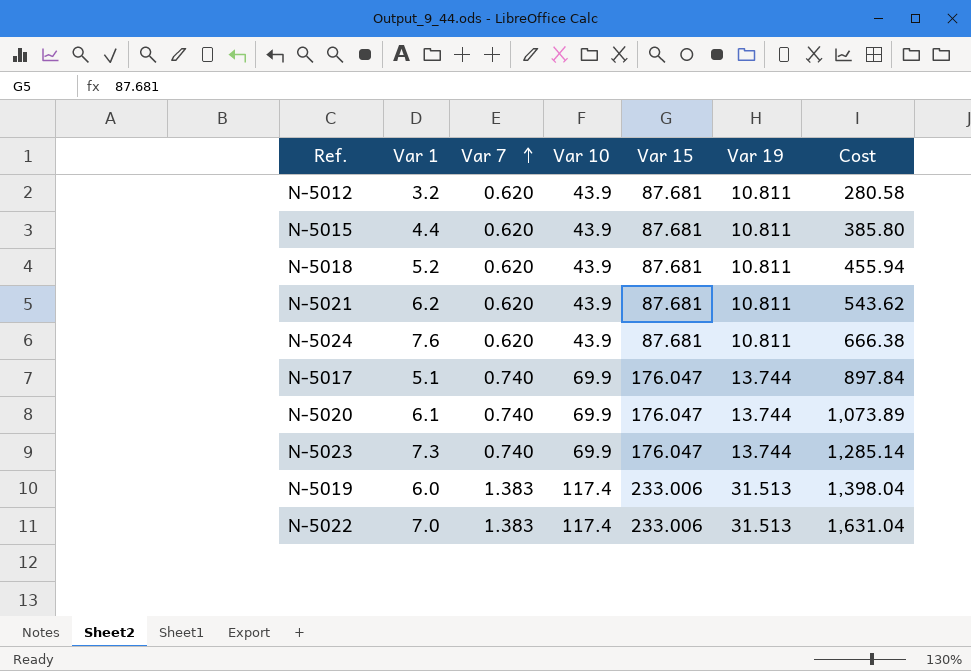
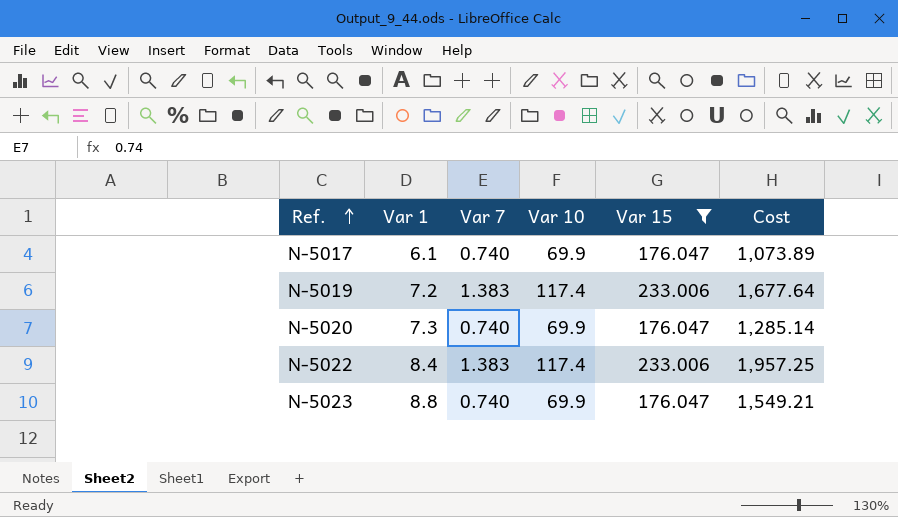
filter: none -> Var 15 != 87.681
row order: Var 7 ascending -> Ref. ascending
column Var 19 | position: 6 -> none
N-5017 | Var 1: 5.1 -> 6.1
N-5017 | Cost: 897.84 -> 1,073.89
N-5019 | Var 1: 6.0 -> 7.2
N-5019 | Cost: 1,398.04 -> 1,677.64
N-5020 | Var 1: 6.1 -> 7.3
N-5020 | Cost: 1,073.89 -> 1,285.14
N-5022 | Var 1: 7.0 -> 8.4
N-5022 | Cost: 1,631.04 -> 1,957.25
N-5023 | Var 1: 7.3 -> 8.8
N-5023 | Cost: 1,285.14 -> 1,549.21

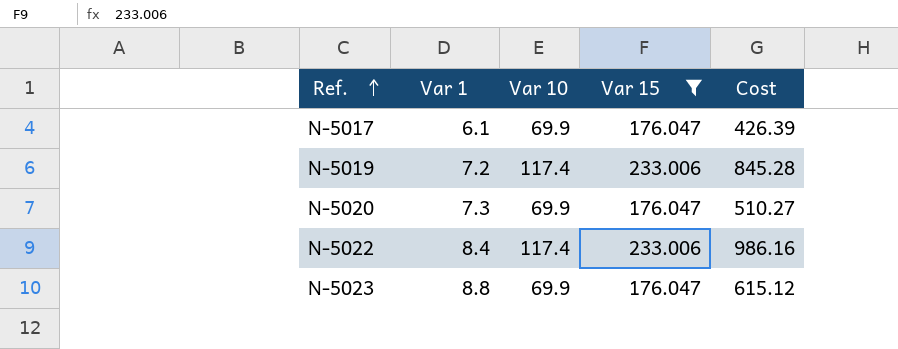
column Var 7 | position: 3 -> none
column Cost | formula: [Var 1] * [Var 15] -> [Var 1] * [Var 10]

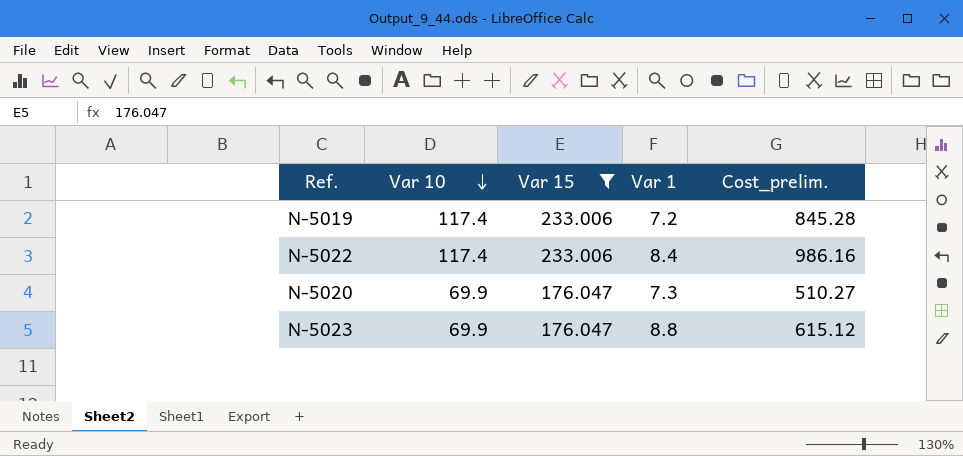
row order: Ref. ascending -> Var 10 descending
column Var 1 | position: 2 -> 4
column name: Cost -> Cost_prelim.
row N-5017: 6.1 | 69.9 | 176.047 | 426.39 -> none

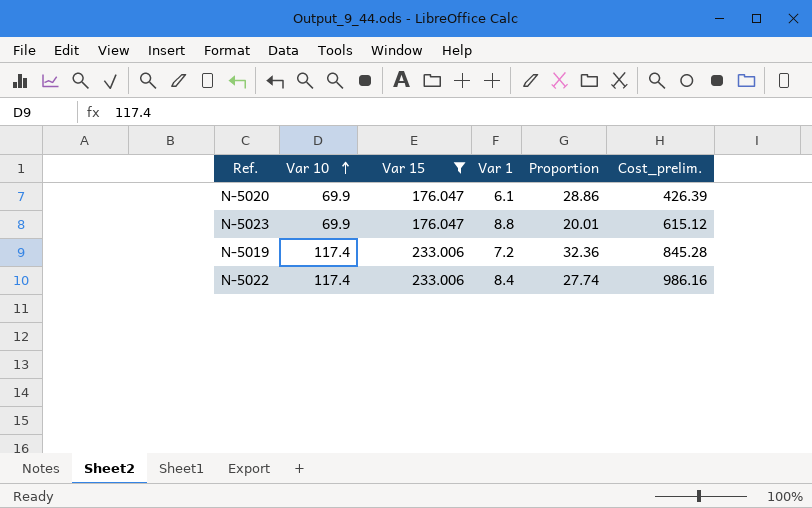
row order: Var 10 descending -> Var 10 ascending
column Proportion | formula: none -> [Var 15] / [Var 1]
N-5020 | Var 1: 7.3 -> 6.1
N-5020 | Cost_prelim.: 510.27 -> 426.39

